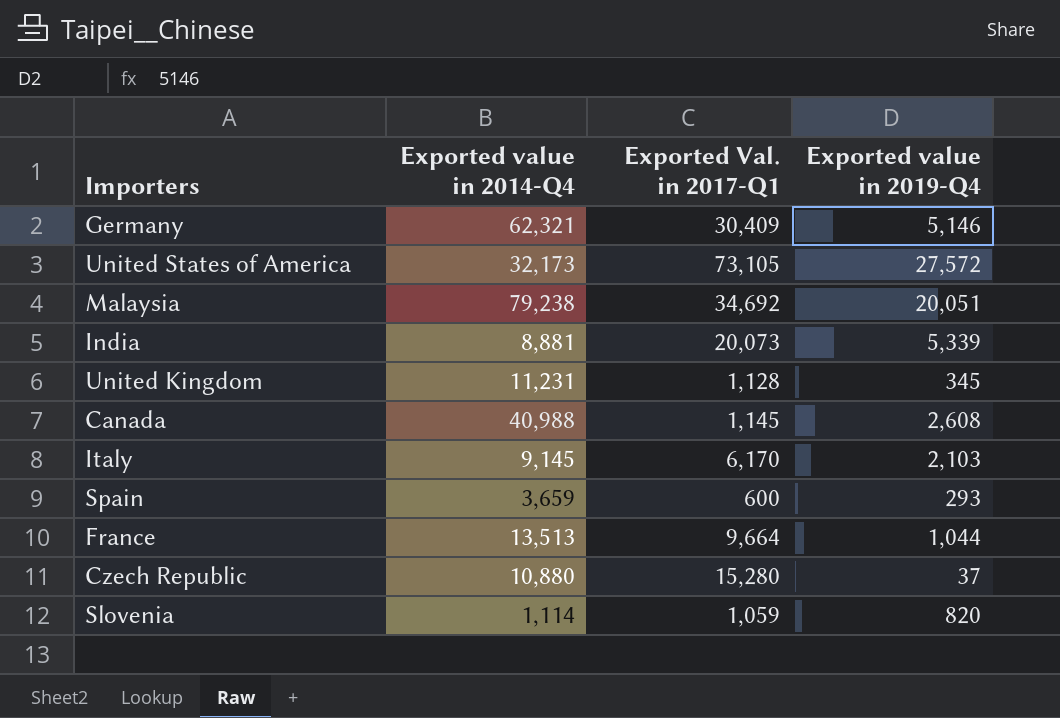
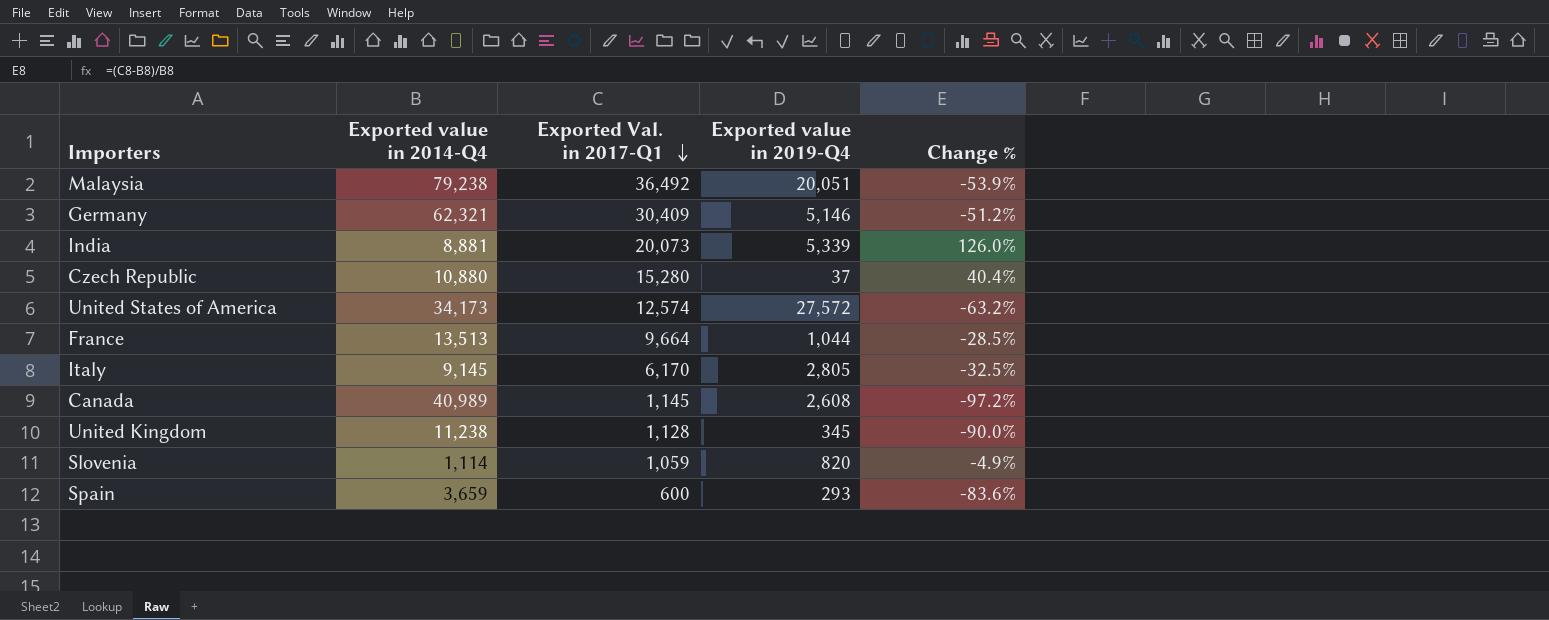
row order: none -> Exported Val. in 2017-Q1 descending
column Change % | formula: none -> ([Exported Val. in 2017-Q1] - [Exported value in 2014-Q4]) / [Exported value in 2014-Q4]
Malaysia | Exported Val. in 2017-Q1: 34,692 -> 36,492
United States of America | Exported value in 2014-Q4: 32,173 -> 34,173
United States of America | Exported Val. in 2017-Q1: 73,105 -> 12,574
Italy | Exported value in 2019-Q4: 2,103 -> 2,805
Canada | Exported value in 2014-Q4: 40,988 -> 40,989
United Kingdom | Exported value in 2014-Q4: 11,231 -> 11,238

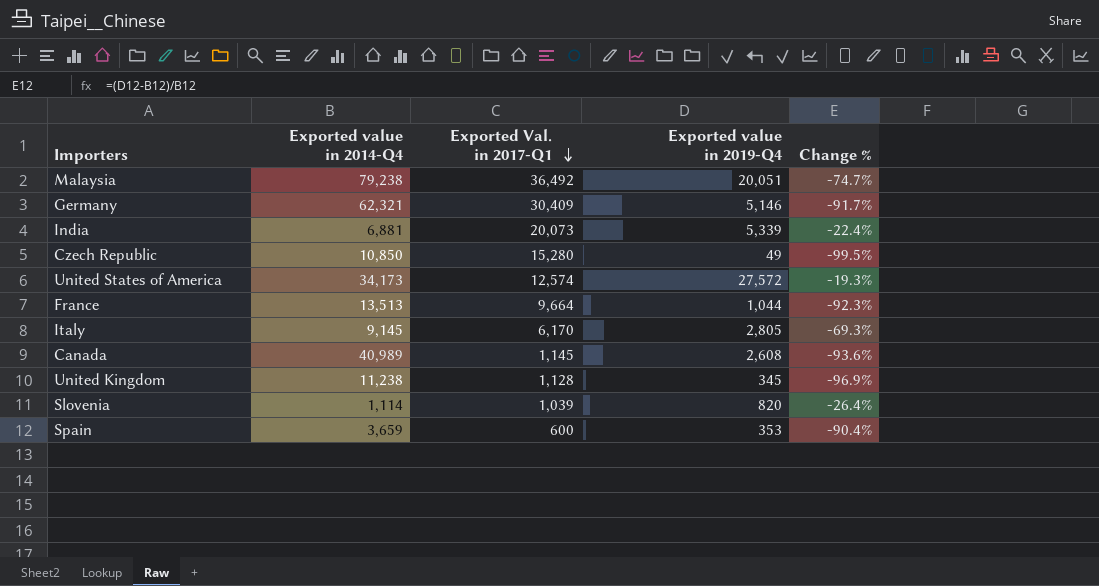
column Change % | formula: ([Exported Val. in 2017-Q1] - [Exported value in 2014-Q4]) / [Exported value in 2014-Q4] -> ([Exported value in 2019-Q4] - [Exported value in 2014-Q4]) / [Exported value in 2014-Q4]
India | Exported value in 2014-Q4: 8,881 -> 6,881
Czech Republic | Exported value in 2014-Q4: 10,880 -> 10,850
Czech Republic | Exported value in 2019-Q4: 37 -> 49
Slovenia | Exported Val. in 2017-Q1: 1,059 -> 1,039
Spain | Exported value in 2019-Q4: 293 -> 353

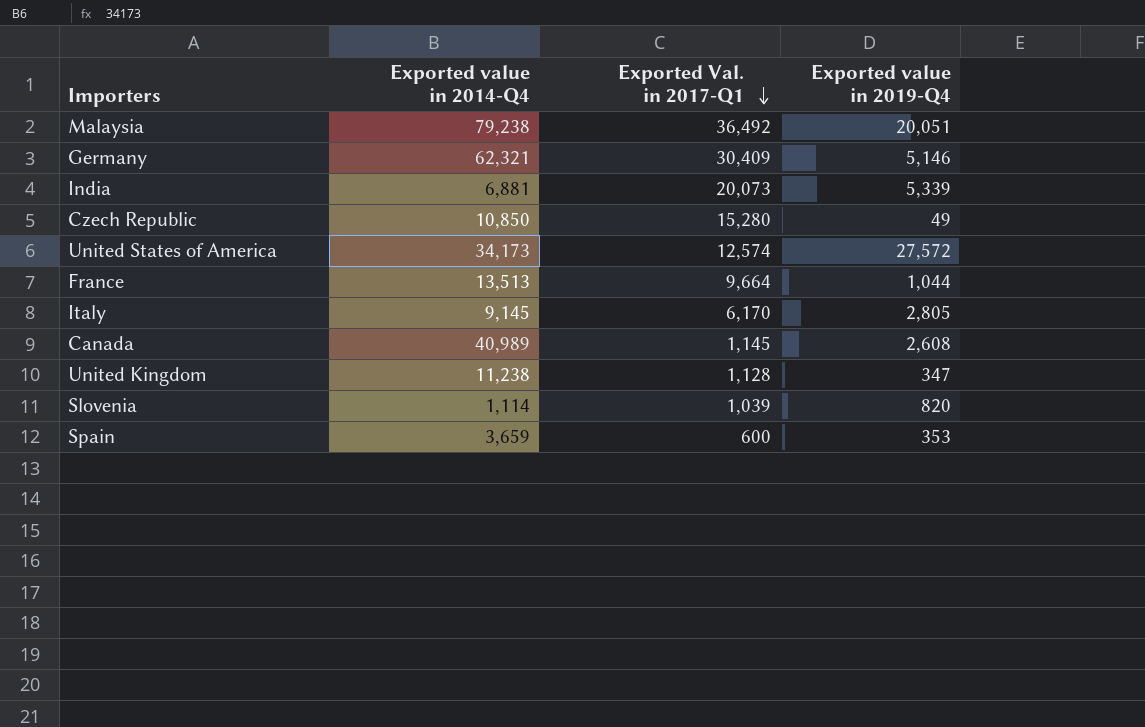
column Change % | formula: ([Exported value in 2019-Q4] - [Exported value in 2014-Q4]) / [Exported value in 2014-Q4] -> none
United Kingdom | Exported value in 2019-Q4: 345 -> 347

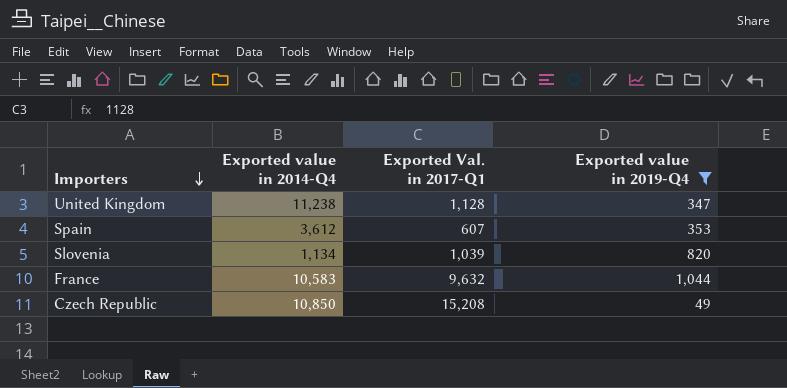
filter: none -> Exported value in 2019-Q4 <= 1,044
row order: Exported Val. in 2017-Q1 descending -> Importers descending
Spain | Exported value in 2014-Q4: 3,659 -> 3,612
Spain | Exported Val. in 2017-Q1: 600 -> 607
Slovenia | Exported value in 2014-Q4: 1,114 -> 1,134
France | Exported value in 2014-Q4: 13,513 -> 10,583
France | Exported Val. in 2017-Q1: 9,664 -> 9,632
Czech Republic | Exported Val. in 2017-Q1: 15,280 -> 15,208

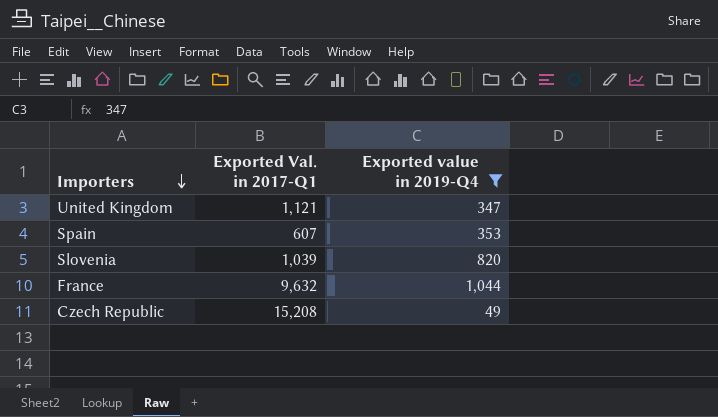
column Exported value in 2014-Q4 | position: 2 -> none
United Kingdom | Exported Val. in 2017-Q1: 1,128 -> 1,121

